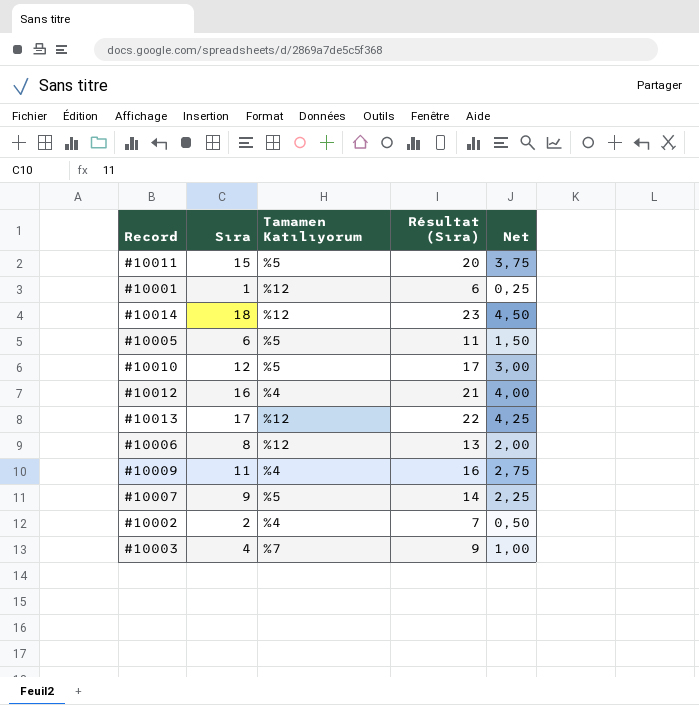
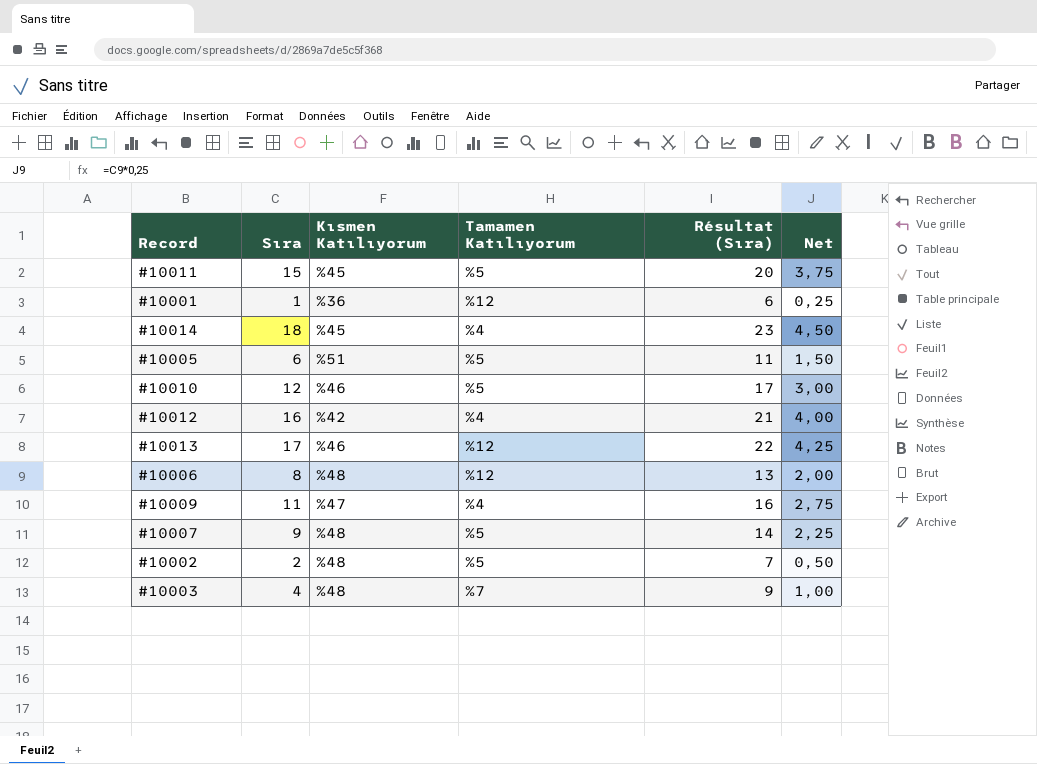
column Kısmen Katılıyorum | position: none -> 3
#10014 | Tamamen Katılıyorum: %12 -> %4
#10002 | Tamamen Katılıyorum: %4 -> %5

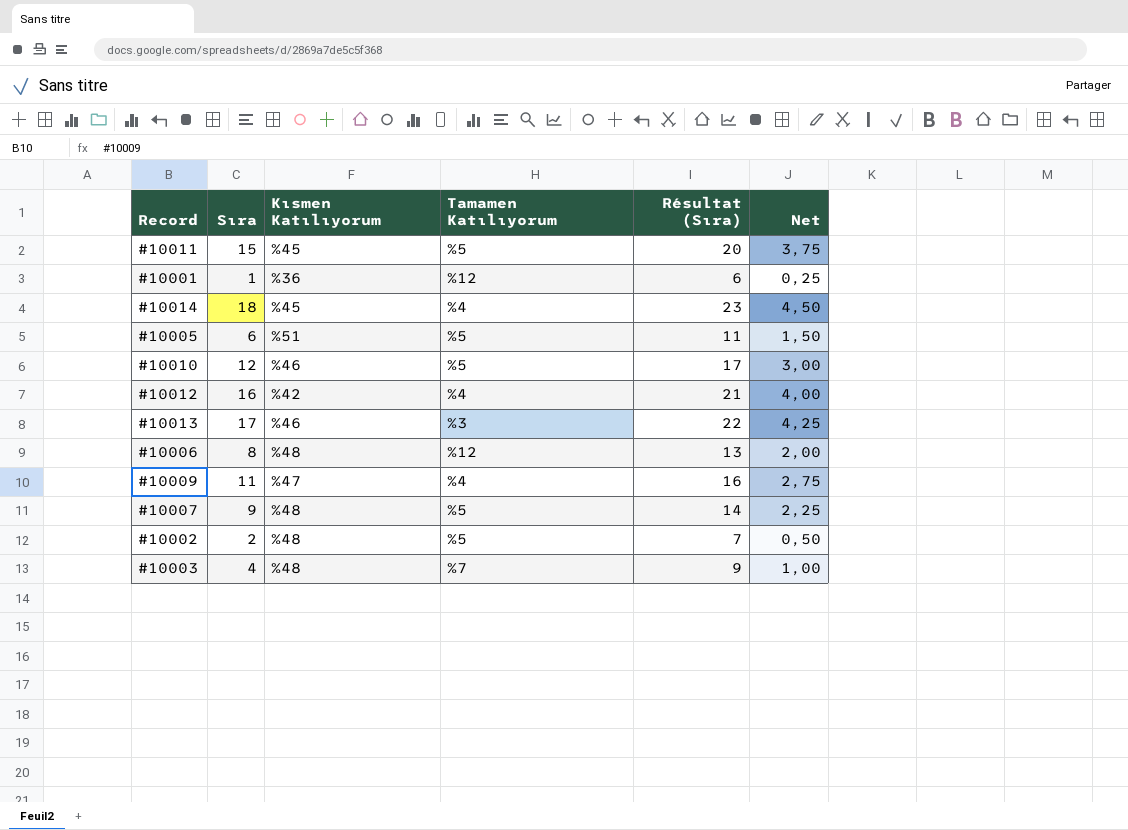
#10013 | Tamamen Katılıyorum: %12 -> %3

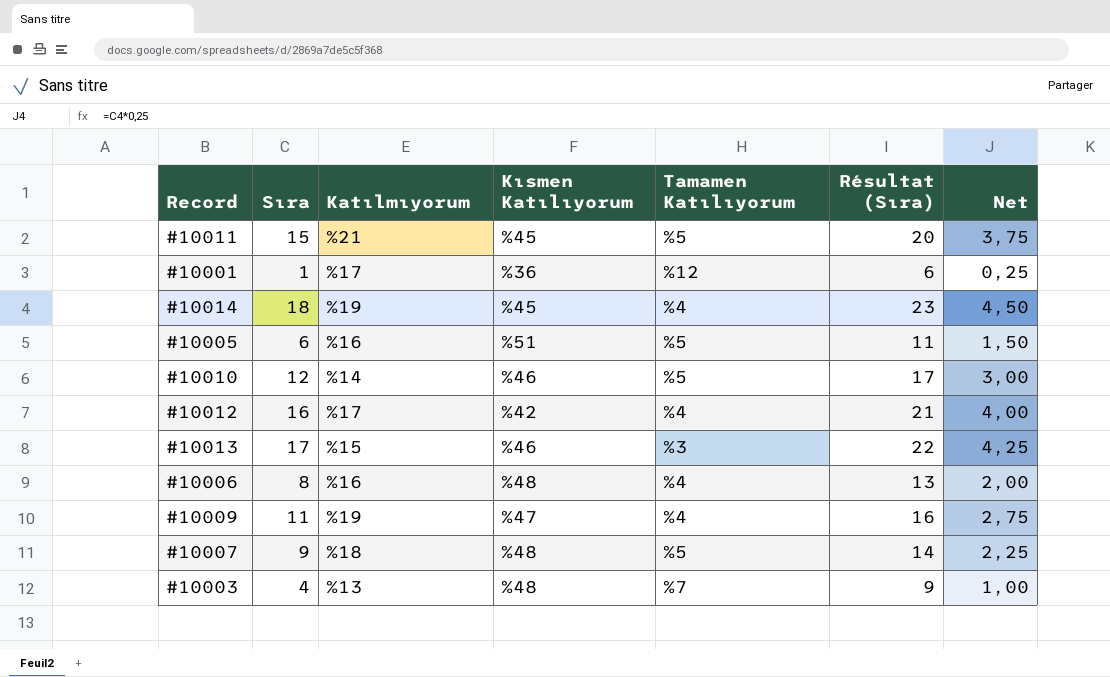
column Katılmıyorum | position: none -> 3
row #10002: 2 | %48 | %5 | 7 | 0,50 -> none
#10006 | Tamamen Katılıyorum: %12 -> %4

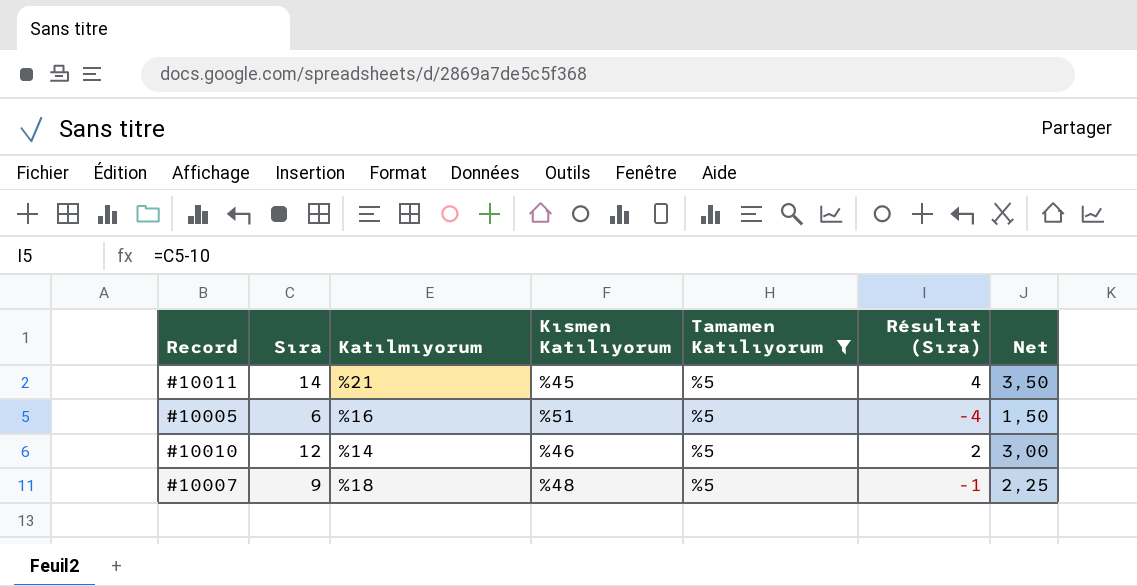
filter: none -> Tamamen Katılıyorum = %5
column Résultat (Sıra) | formula: [Sıra] + 5 -> [Sıra] - 10
#10011 | Sıra: 15 -> 14
#10011 | Net: 3,75 -> 3,50

